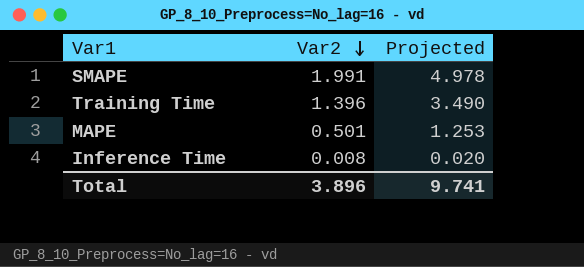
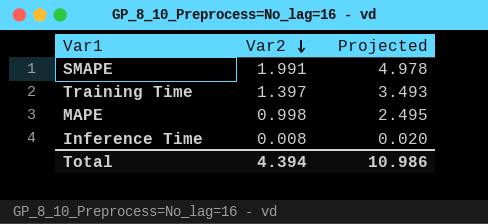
Training Time | Var2: 1.396 -> 1.397
Training Time | Projected: 3.490 -> 3.493
MAPE | Var2: 0.501 -> 0.998
MAPE | Projected: 1.253 -> 2.495
Total | Var2: 3.896 -> 4.394
Total | Projected: 9.741 -> 10.986

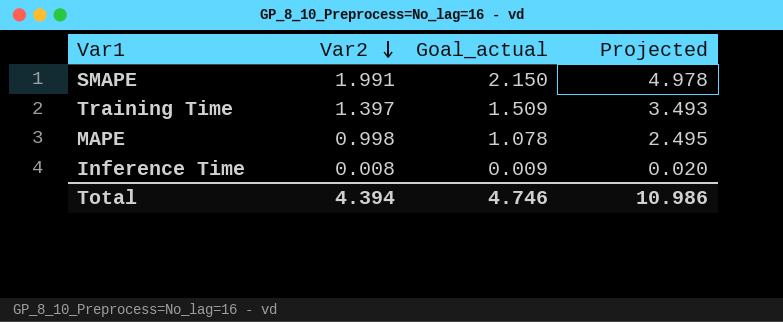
column Goal_actual | formula: none -> [Var2] * 1.08

